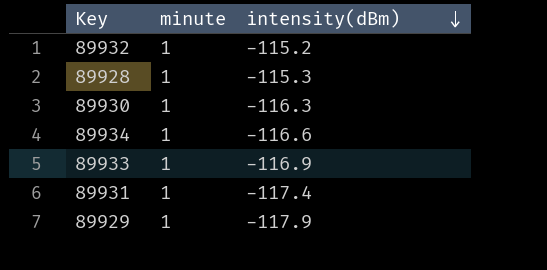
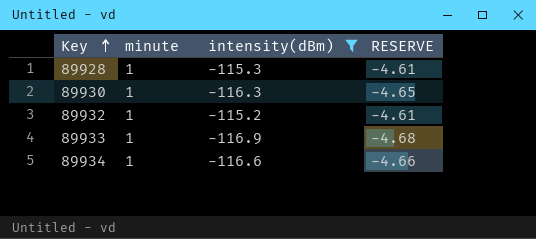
filter: none -> intensity(dBm) >= -116.9
row order: intensity(dBm) descending -> Key ascending
column RESERVE | formula: none -> [intensity(dBm)] * 0.04

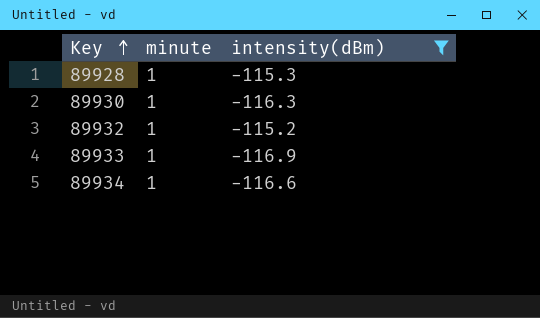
column RESERVE | formula: [intensity(dBm)] * 0.04 -> none

